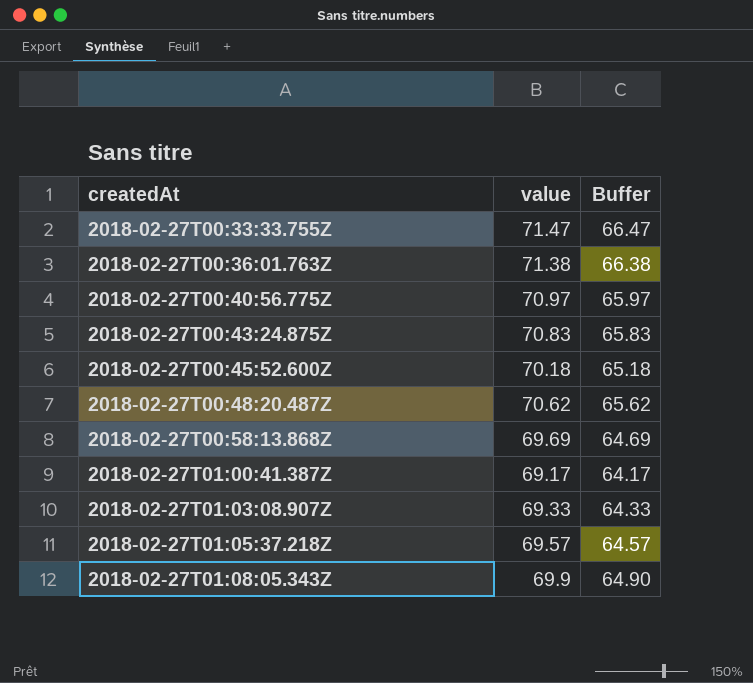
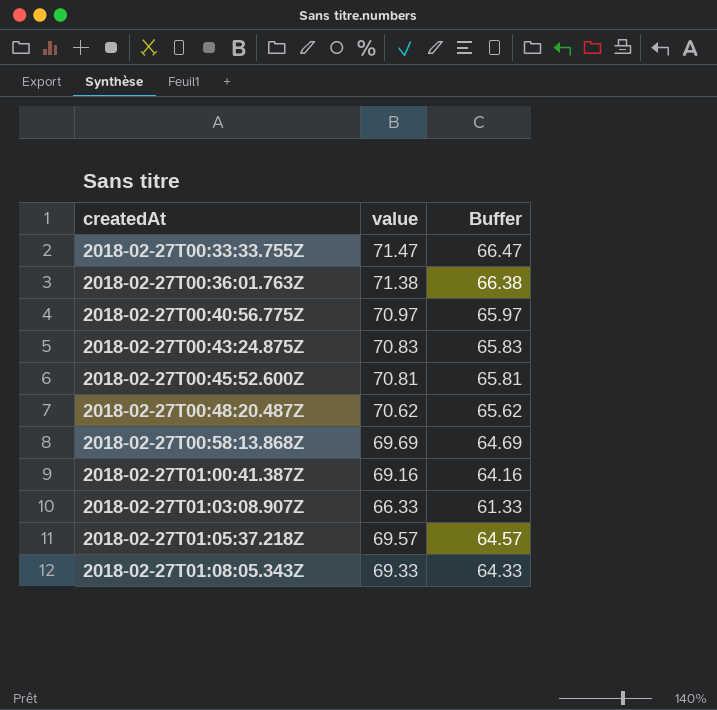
2018-02-27T00:45:52.600Z | value: 70.18 -> 70.81
2018-02-27T00:45:52.600Z | Buffer: 65.18 -> 65.81
2018-02-27T01:00:41.387Z | value: 69.17 -> 69.16
2018-02-27T01:00:41.387Z | Buffer: 64.17 -> 64.16
2018-02-27T01:03:08.907Z | value: 69.33 -> 66.33
2018-02-27T01:03:08.907Z | Buffer: 64.33 -> 61.33
2018-02-27T01:08:05.343Z | value: 69.9 -> 69.33
2018-02-27T01:08:05.343Z | Buffer: 64.90 -> 64.33

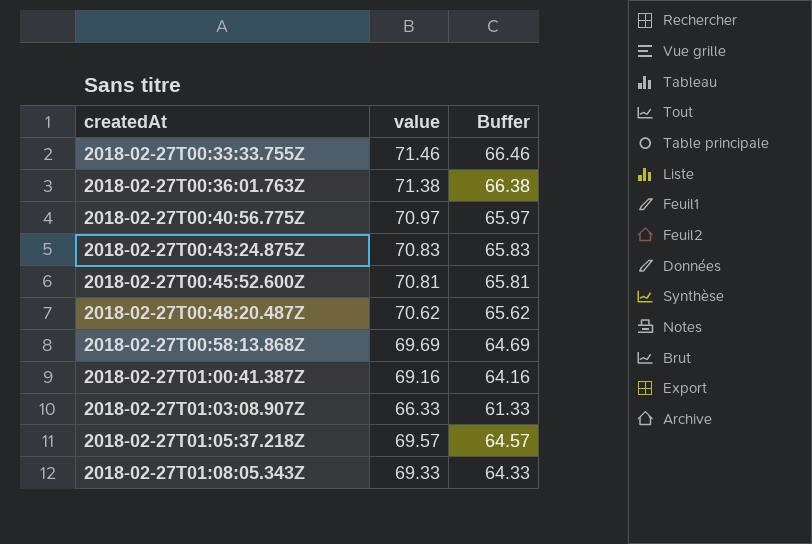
2018-02-27T00:33:33.755Z | value: 71.47 -> 71.46
2018-02-27T00:33:33.755Z | Buffer: 66.47 -> 66.46

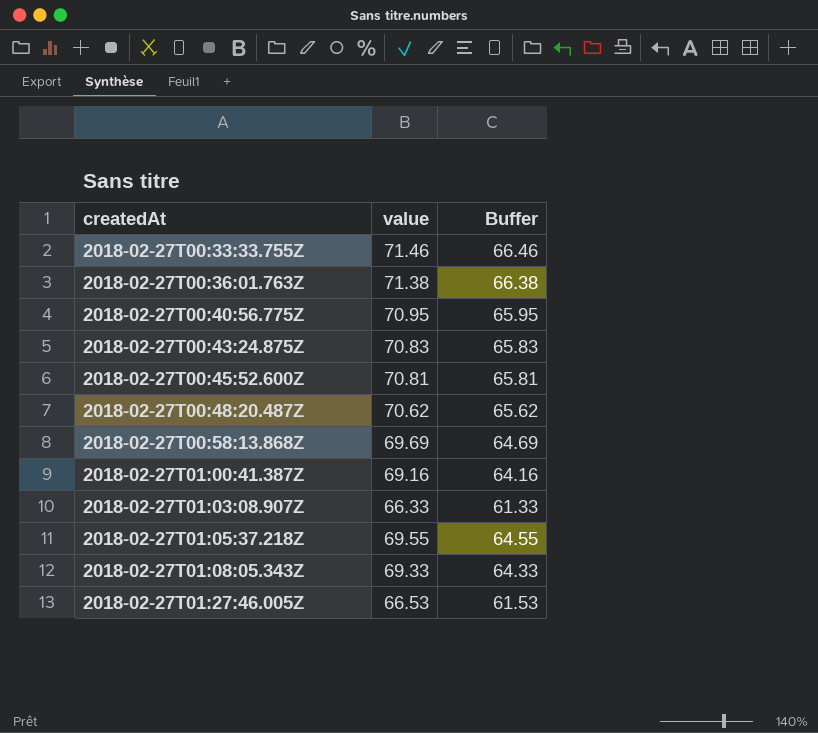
2018-02-27T00:40:56.775Z | value: 70.97 -> 70.95
2018-02-27T00:40:56.775Z | Buffer: 65.97 -> 65.95
2018-02-27T01:05:37.218Z | value: 69.57 -> 69.55
2018-02-27T01:05:37.218Z | Buffer: 64.57 -> 64.55
row 2018-02-27T01:27:46.005Z: none -> 66.53 | 61.53

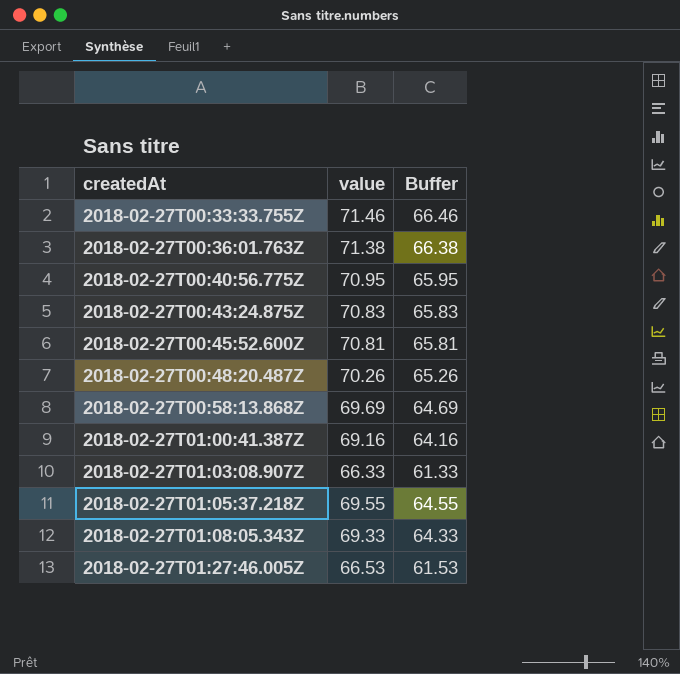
2018-02-27T00:48:20.487Z | value: 70.62 -> 70.26
2018-02-27T00:48:20.487Z | Buffer: 65.62 -> 65.26

